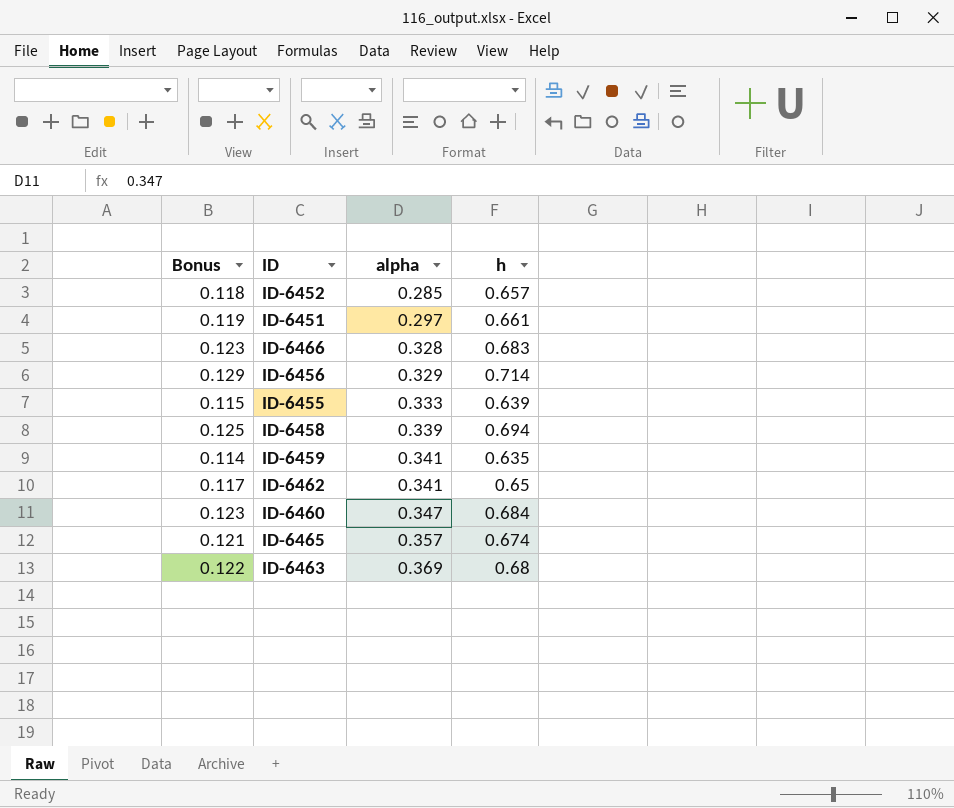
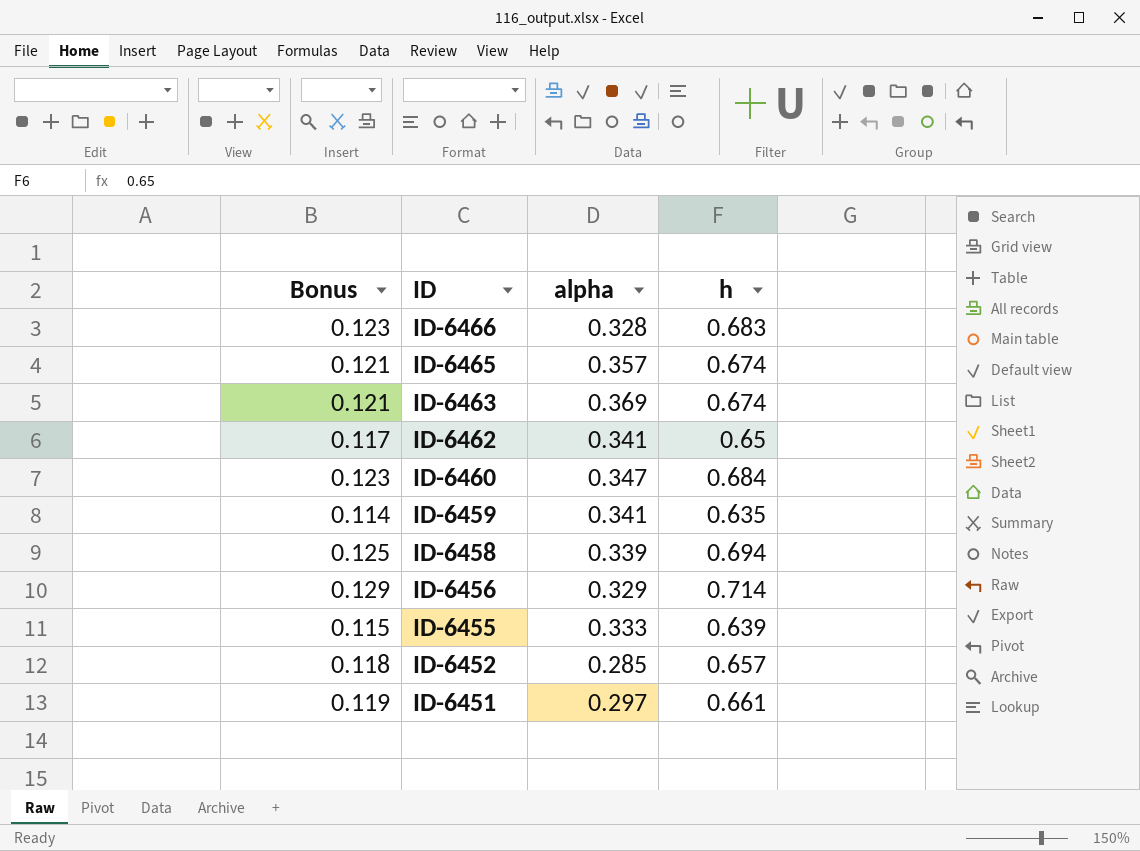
row order: alpha ascending -> ID descending
ID-6463 | Bonus: 0.122 -> 0.121
ID-6463 | h: 0.68 -> 0.674

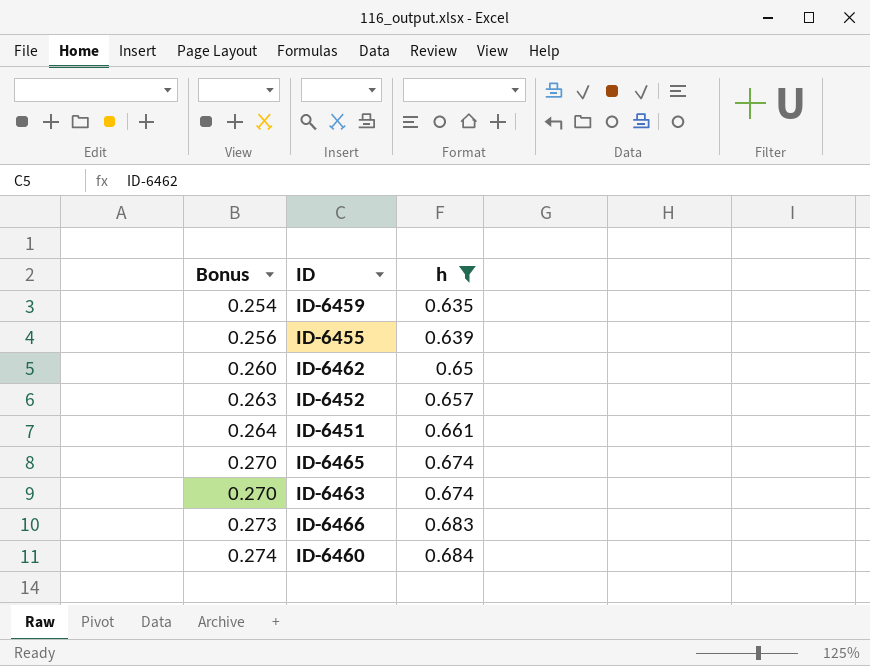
filter: none -> h <= 0.684
row order: ID descending -> Bonus ascending
column alpha | position: 3 -> none
column Bonus | formula: [h] * 0.18 -> [h] * 0.4

